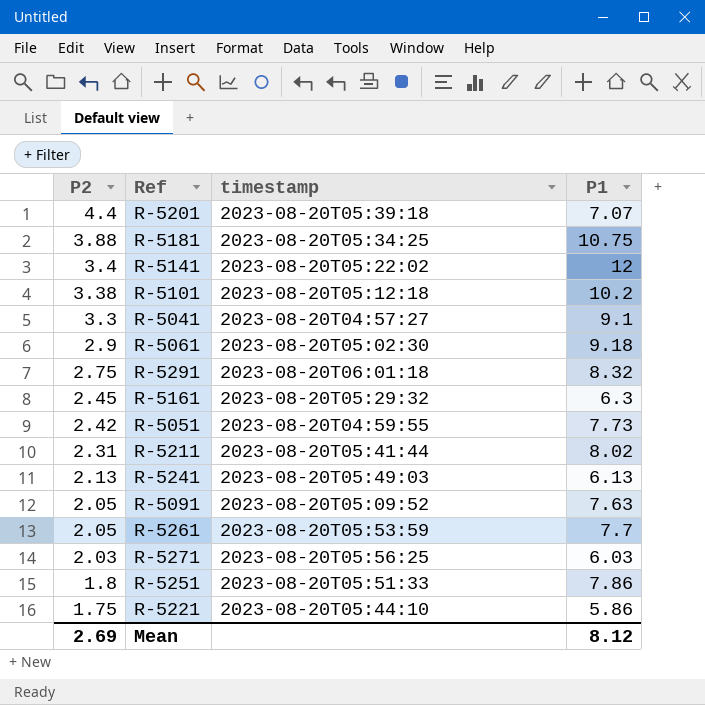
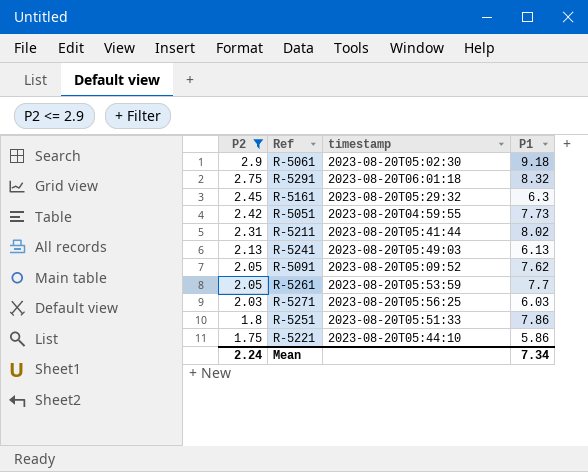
filter: none -> P2 <= 2.9
R-5091 | P1: 7.63 -> 7.62
Mean | P2: 2.69 -> 2.24
Mean | P1: 8.12 -> 7.34

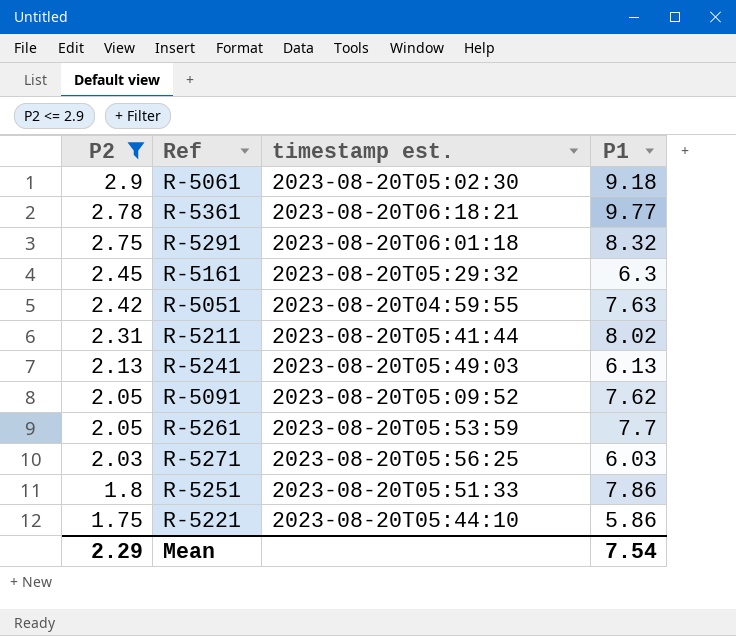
column name: timestamp -> timestamp est.
row R-5361: none -> 2.78 | 2023-08-20T06:18:21 | 9.77
R-5051 | P1: 7.73 -> 7.63
Mean | P2: 2.24 -> 2.29
Mean | P1: 7.34 -> 7.54

